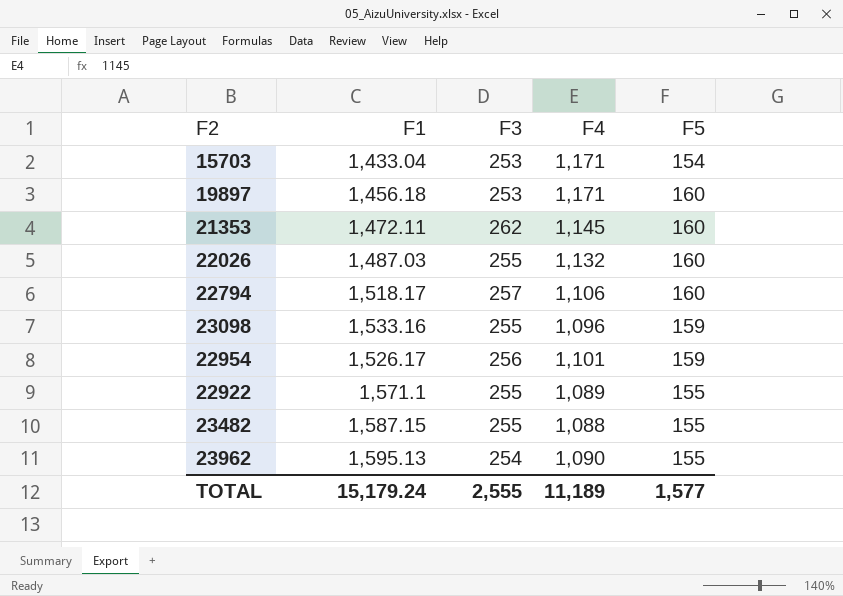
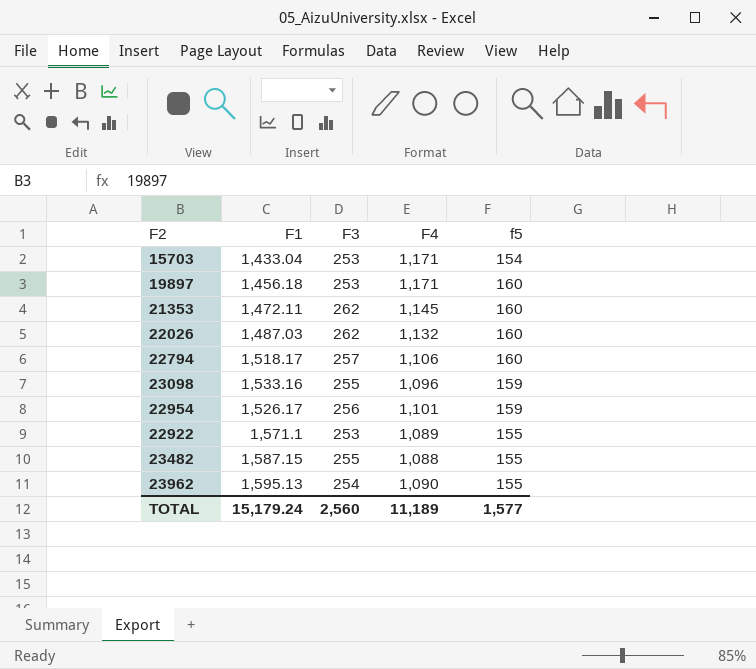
column name: F5 -> f5
22026 | F3: 255 -> 262
22922 | F3: 255 -> 253
TOTAL | F3: 2,555 -> 2,560

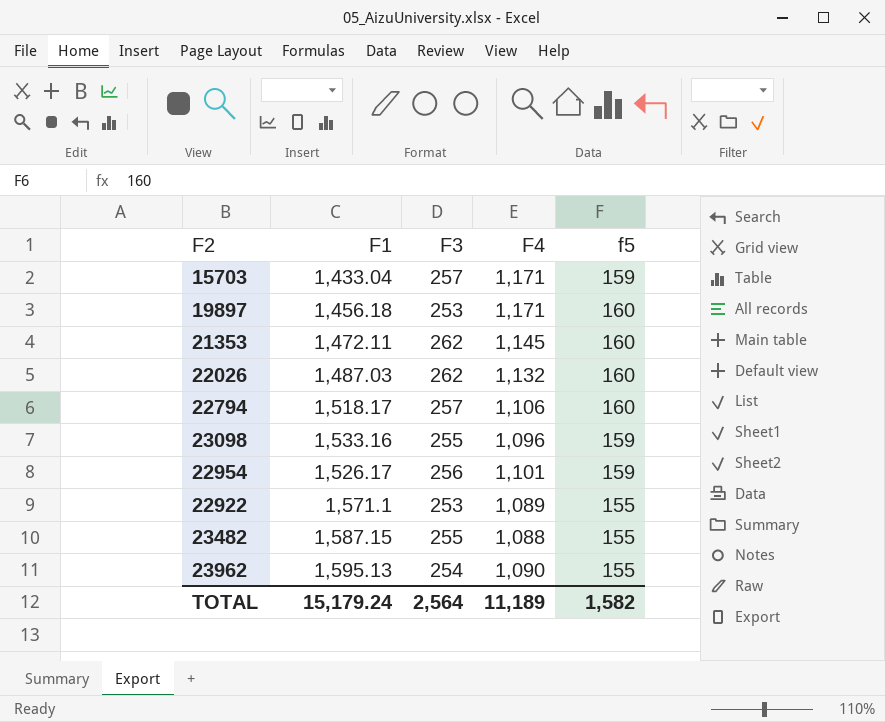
15703 | F3: 253 -> 257
15703 | f5: 154 -> 159
TOTAL | F3: 2,560 -> 2,564
TOTAL | f5: 1,577 -> 1,582

